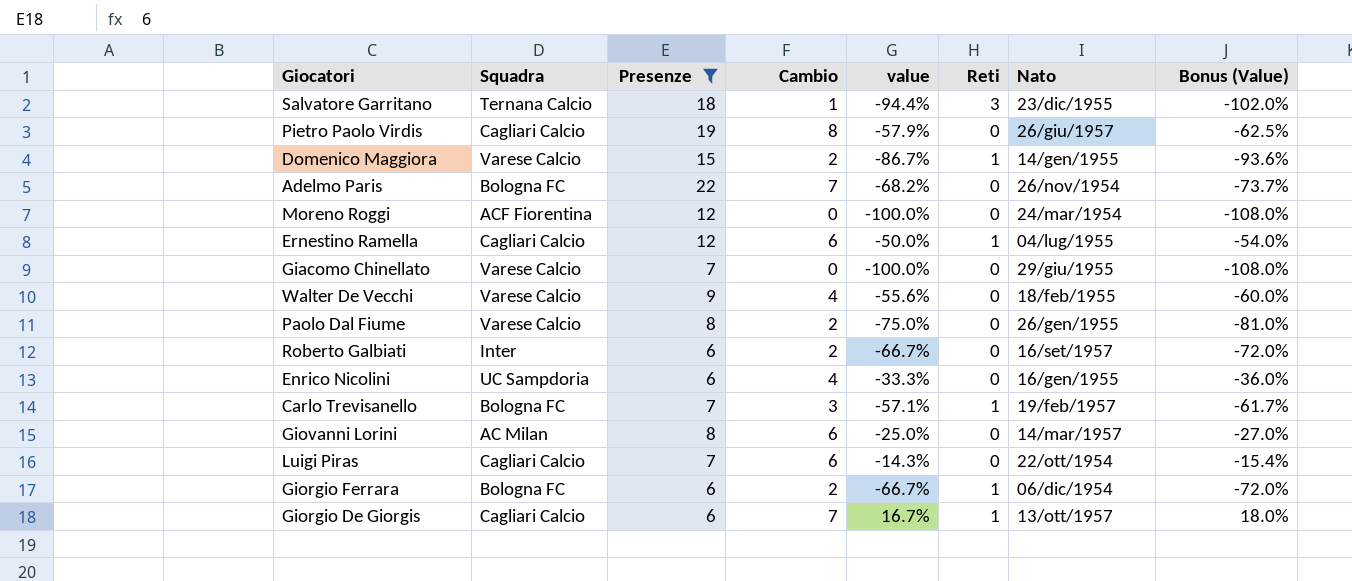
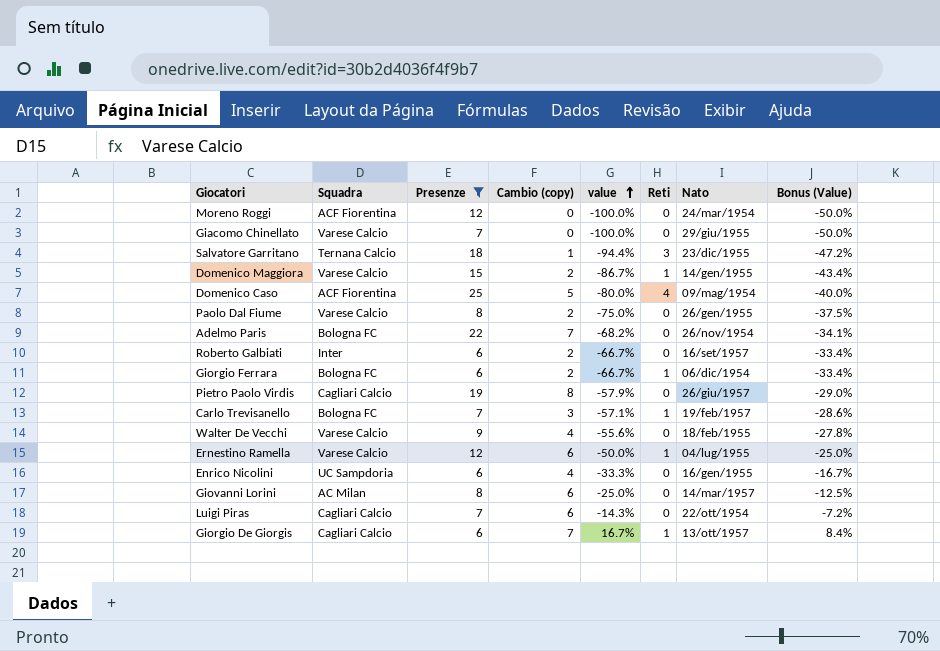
row order: none -> value ascending
column name: Cambio -> Cambio (copy)
column Bonus (Value) | formula: [value] * 1.08 -> [value] * 0.5
row Domenico Caso: none -> ACF Fiorentina | 25 | 5 | -80.0% | 4 | 09/mag/1954 | -40.0%
Ernestino Ramella | Squadra: Cagliari Calcio -> Varese Calcio

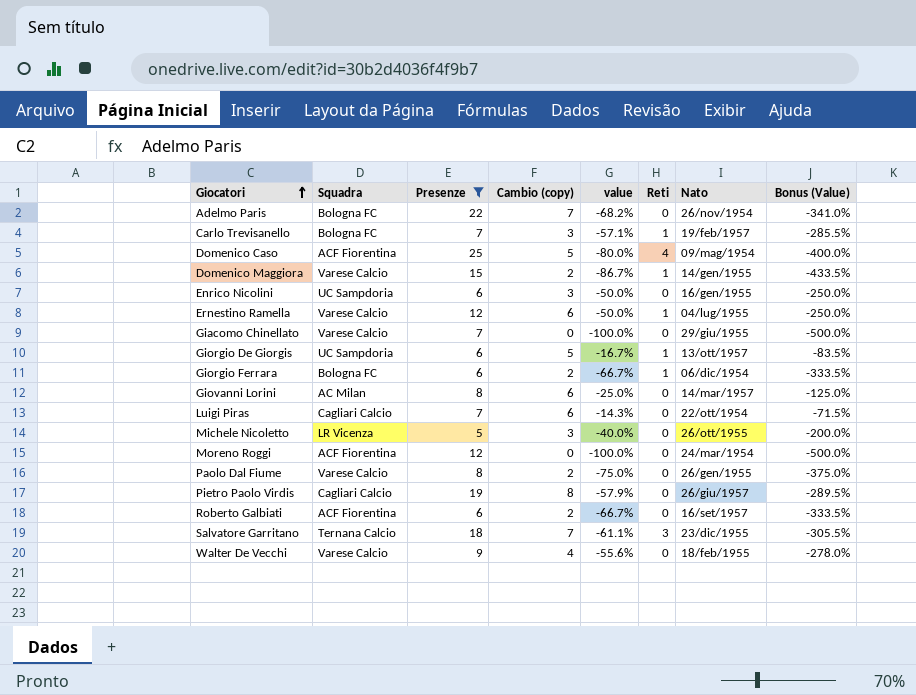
row order: value ascending -> Giocatori ascending
column Bonus (Value) | formula: [value] * 0.5 -> [value] * 5
Enrico Nicolini | Cambio (copy): 4 -> 3
Enrico Nicolini | value: -33.3% -> -50.0%
Giorgio De Giorgis | Squadra: Cagliari Calcio -> UC Sampdoria
Giorgio De Giorgis | Cambio (copy): 7 -> 5
Giorgio De Giorgis | value: 16.7% -> -16.7%
row Michele Nicoletto: none -> LR Vicenza | 5 | 3 | -40.0% | 0 | 26/ott/1955 | -200.0%
Roberto Galbiati | Squadra: Inter -> ACF Fiorentina
Salvatore Garritano | Cambio (copy): 1 -> 7
Salvatore Garritano | value: -94.4% -> -61.1%

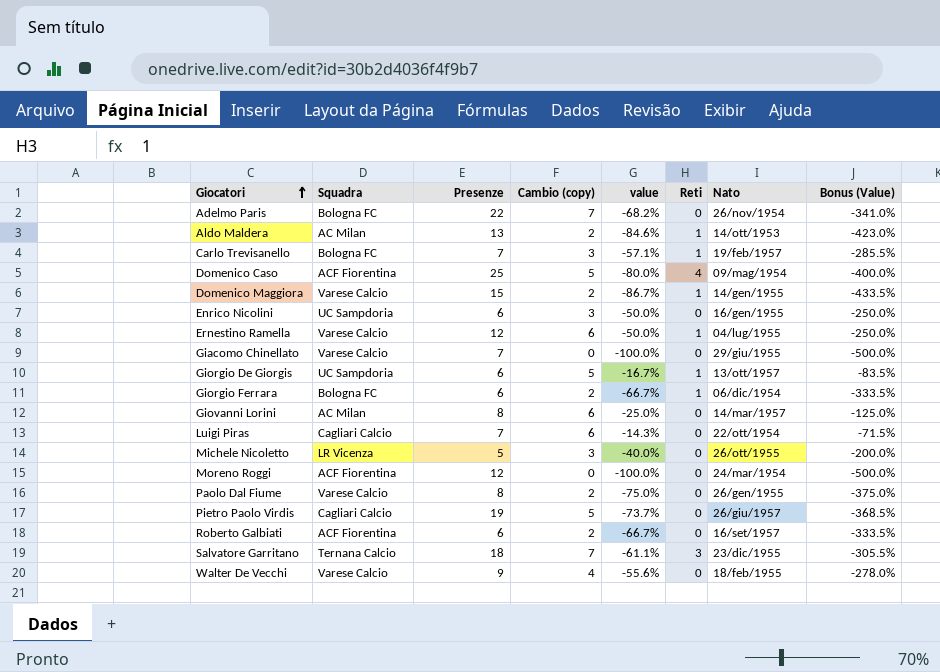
filter: Presenze != 13 -> none
Pietro Paolo Virdis | Cambio (copy): 8 -> 5
Pietro Paolo Virdis | value: -57.9% -> -73.7%
Pietro Paolo Virdis | Bonus (Value): -289.5% -> -368.5%

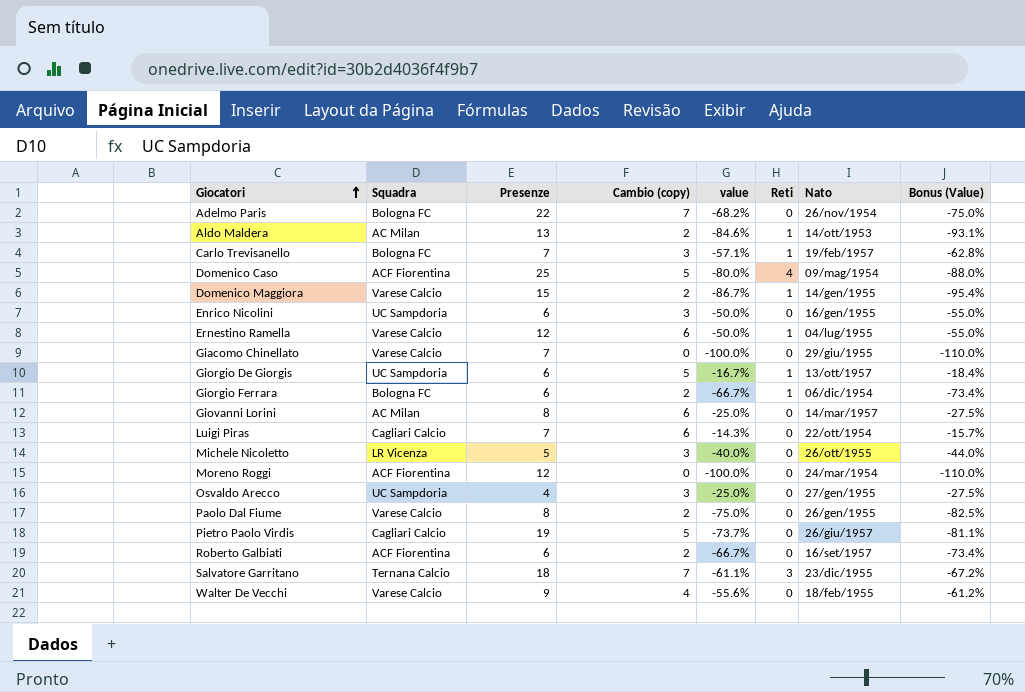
column Bonus (Value) | formula: [value] * 5 -> [value] * 1.1
row Osvaldo Arecco: none -> UC Sampdoria | 4 | 3 | -25.0% | 0 | 27/gen/1955 | -27.5%

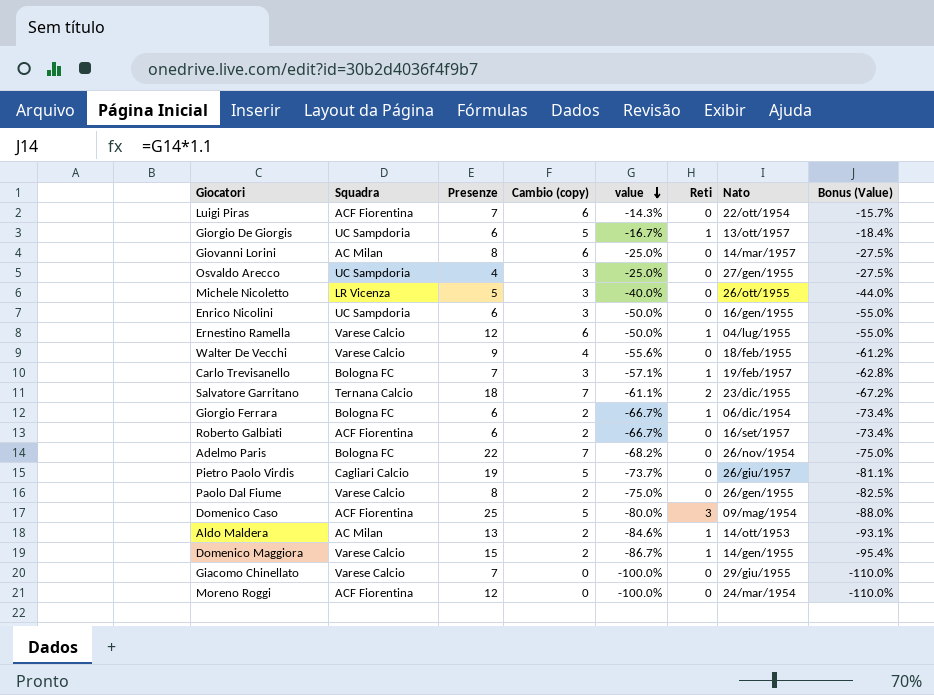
row order: Giocatori ascending -> value descending
Luigi Piras | Squadra: Cagliari Calcio -> ACF Fiorentina
Salvatore Garritano | Reti: 3 -> 2
Domenico Caso | Reti: 4 -> 3

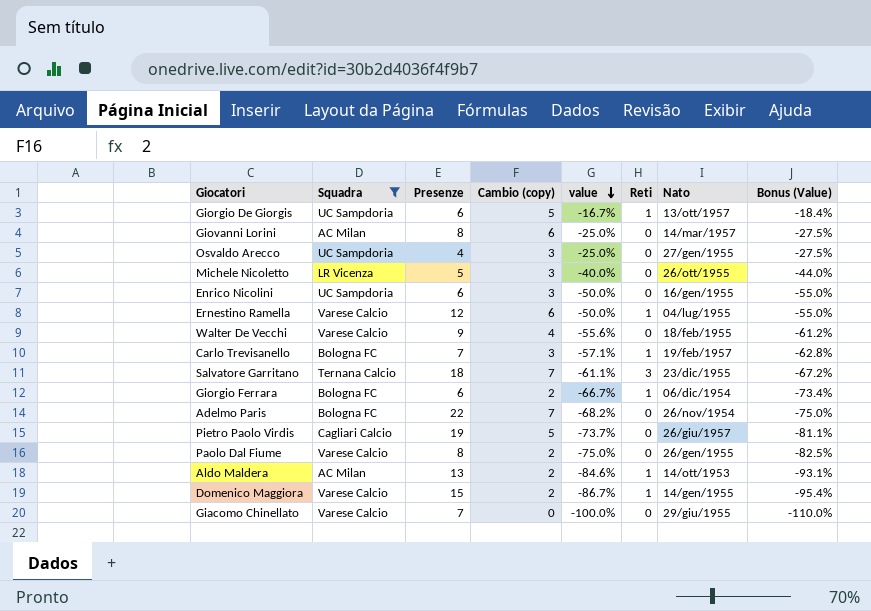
filter: none -> Squadra != ACF Fiorentina
Salvatore Garritano | Reti: 2 -> 3

